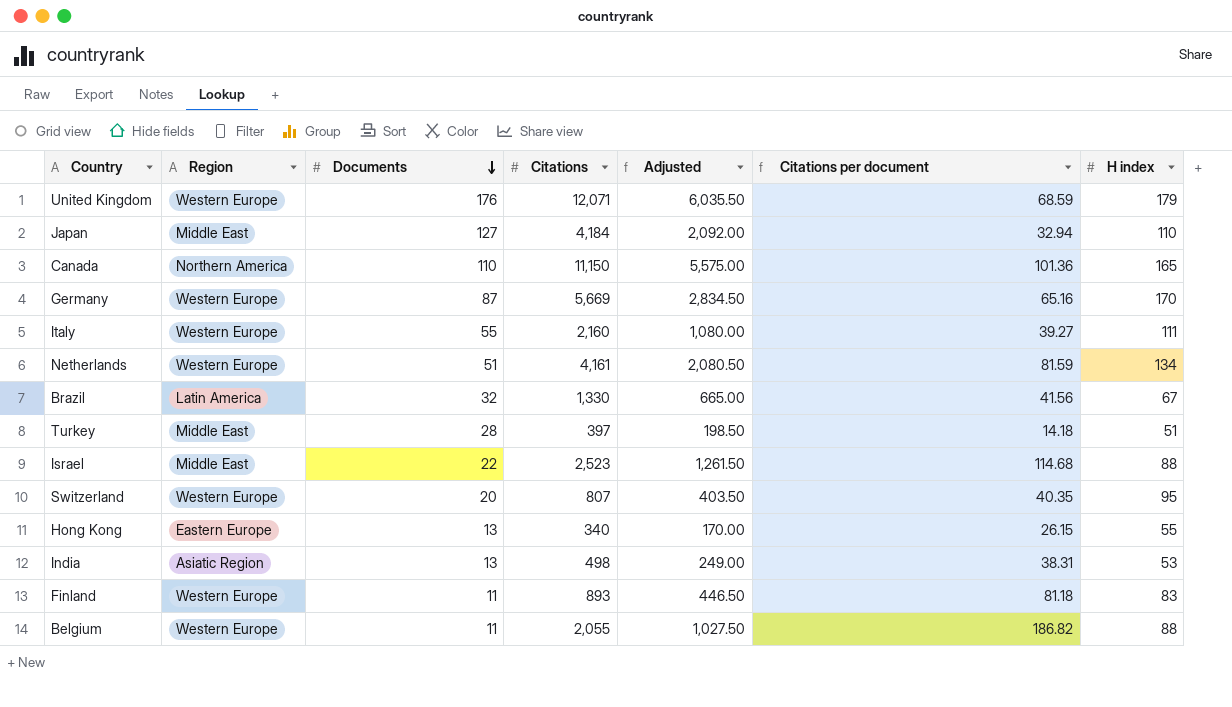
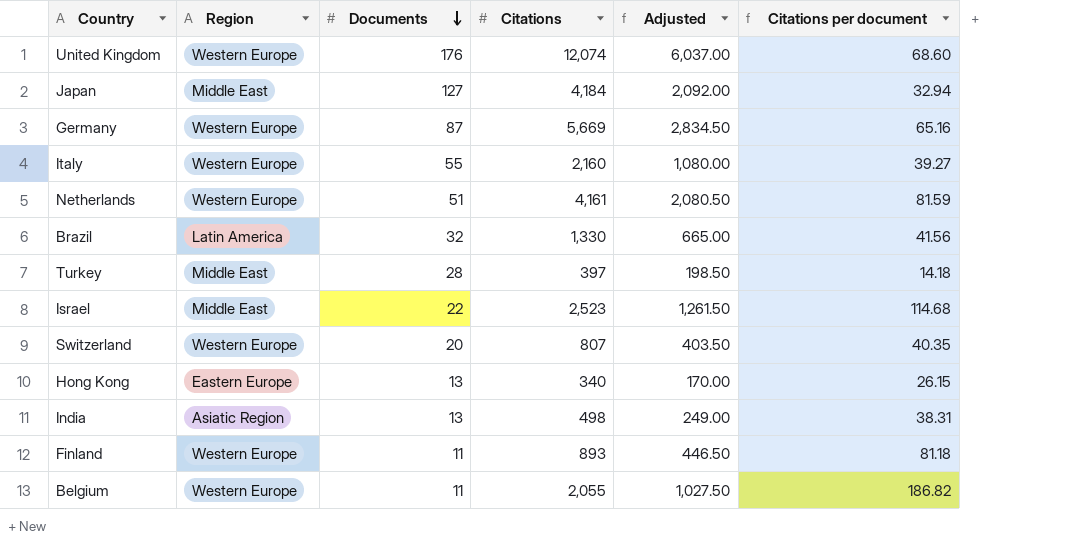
column H index | position: 7 -> none
row Canada: Northern America | 110 | 11,150 | 5,575.00 | 101.36 | 165 -> none
United Kingdom | Citations: 12,071 -> 12,074
United Kingdom | Adjusted: 6,035.50 -> 6,037.00
United Kingdom | Citations per document: 68.59 -> 68.60

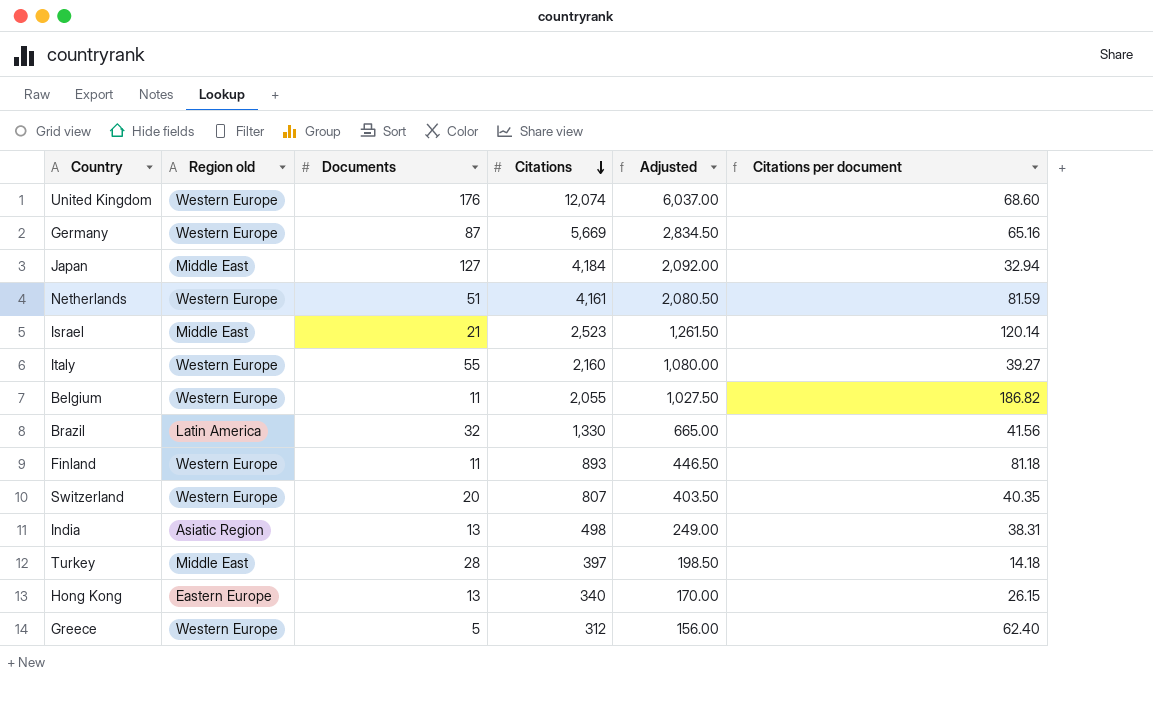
row order: Documents descending -> Citations descending
column name: Region -> Region old
Israel | Documents: 22 -> 21
Israel | Citations per document: 114.68 -> 120.14
row Greece: none -> Western Europe | 5 | 312 | 156.00 | 62.40

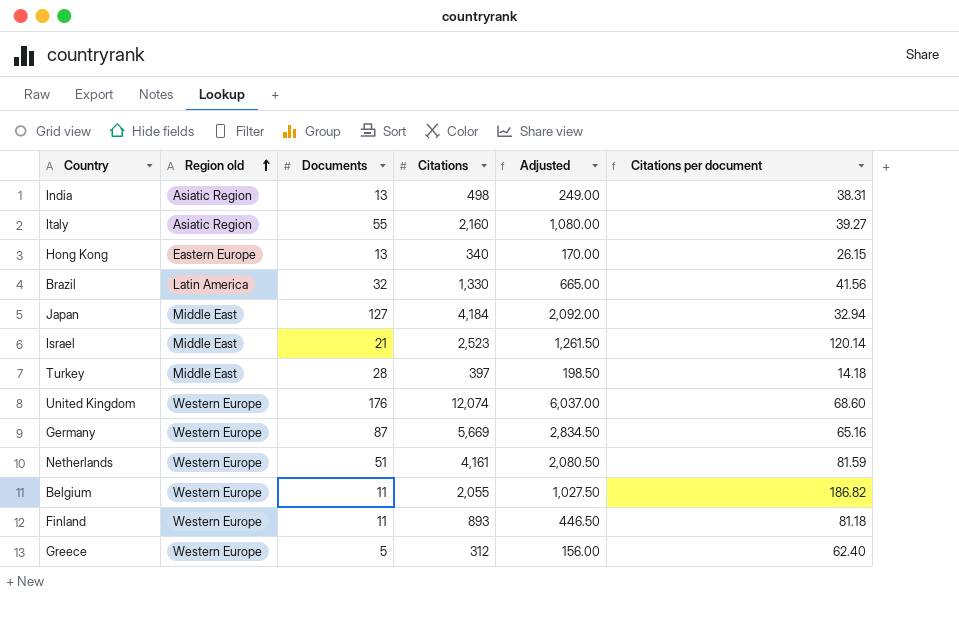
row order: Citations descending -> Region old ascending
row Switzerland: Western Europe | 20 | 807 | 403.50 | 40.35 -> none
Italy | Region old: Western Europe -> Asiatic Region

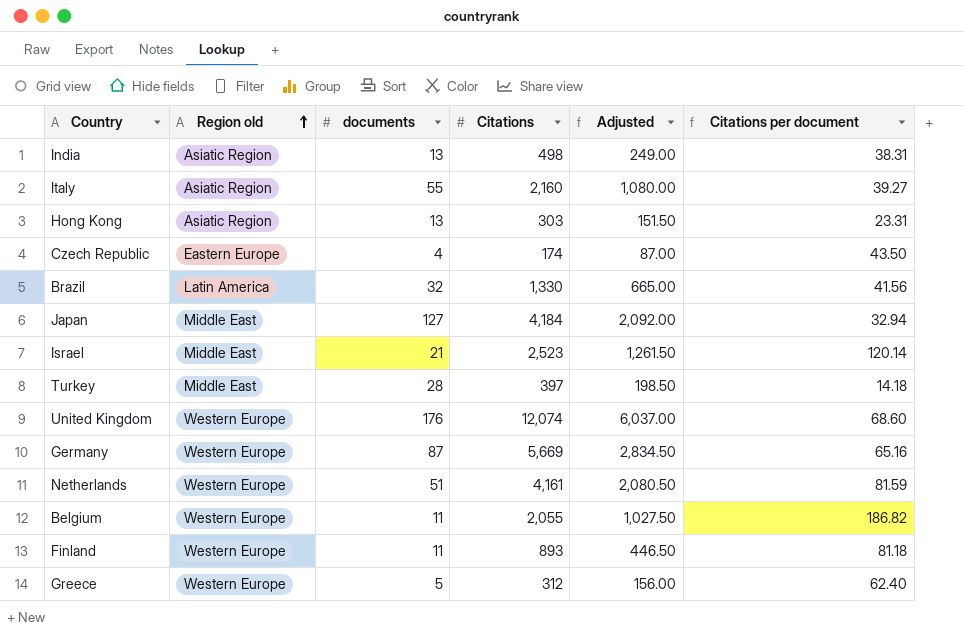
column name: Documents -> documents
Hong Kong | Region old: Eastern Europe -> Asiatic Region
Hong Kong | Citations: 340 -> 303
Hong Kong | Adjusted: 170.00 -> 151.50
Hong Kong | Citations per document: 26.15 -> 23.31
row Czech Republic: none -> Eastern Europe | 4 | 174 | 87.00 | 43.50

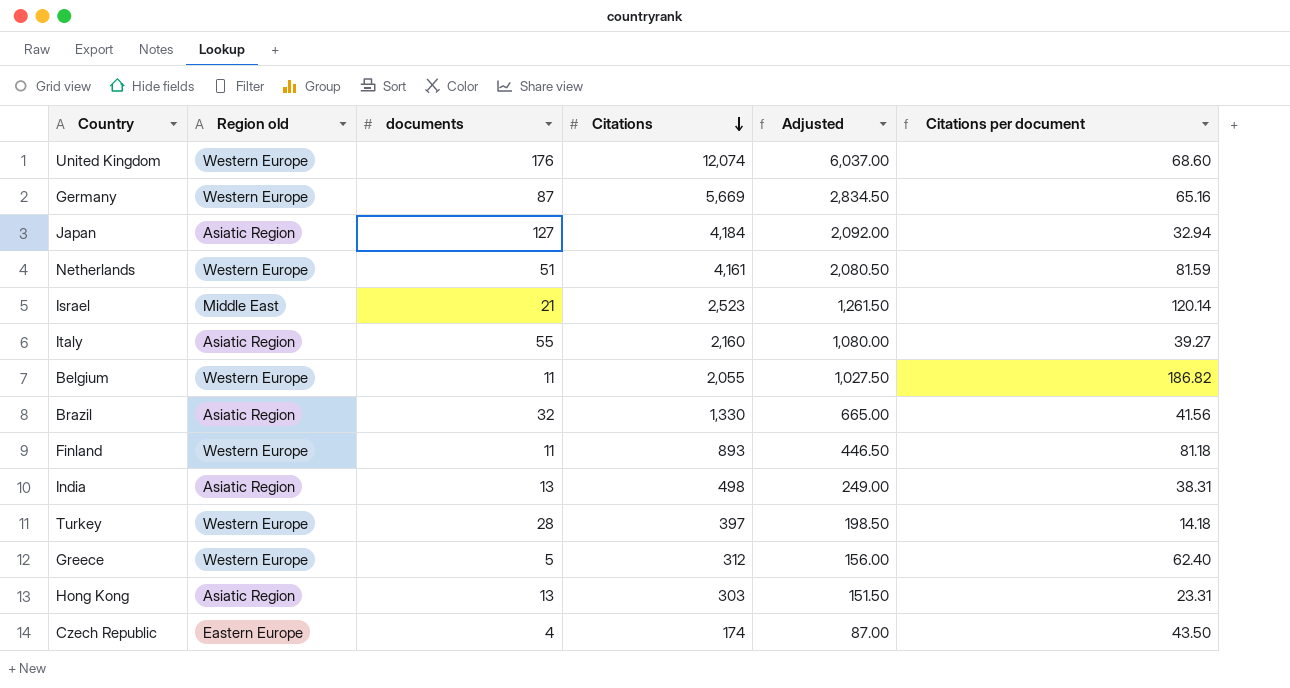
row order: Region old ascending -> Citations descending
Japan | Region old: Middle East -> Asiatic Region
Brazil | Region old: Latin America -> Asiatic Region
Turkey | Region old: Middle East -> Western Europe

